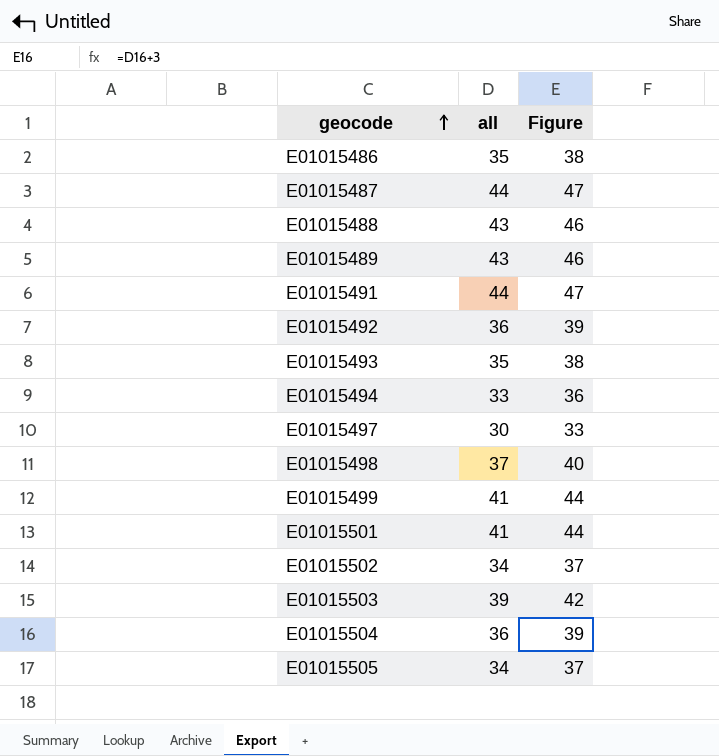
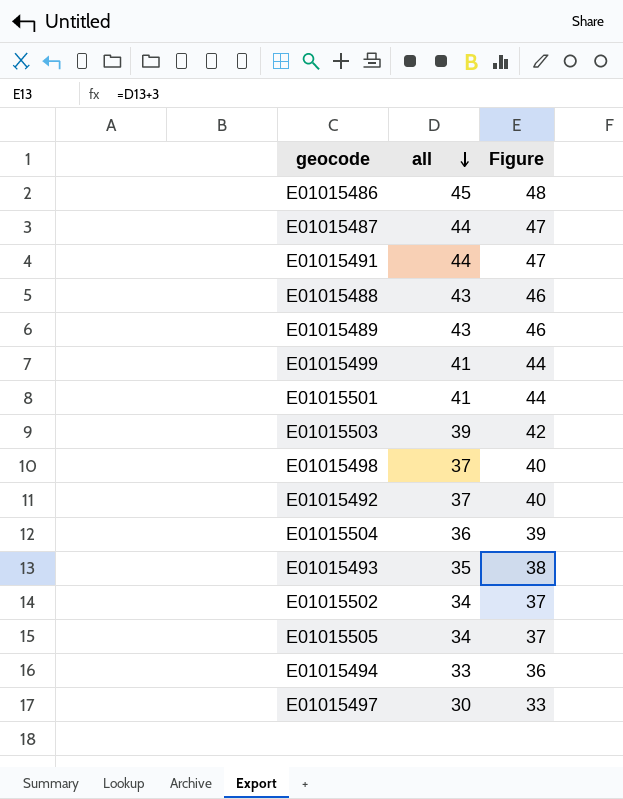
row order: geocode ascending -> all descending
E01015486 | all: 35 -> 45
E01015486 | Figure: 38 -> 48
E01015492 | all: 36 -> 37
E01015492 | Figure: 39 -> 40

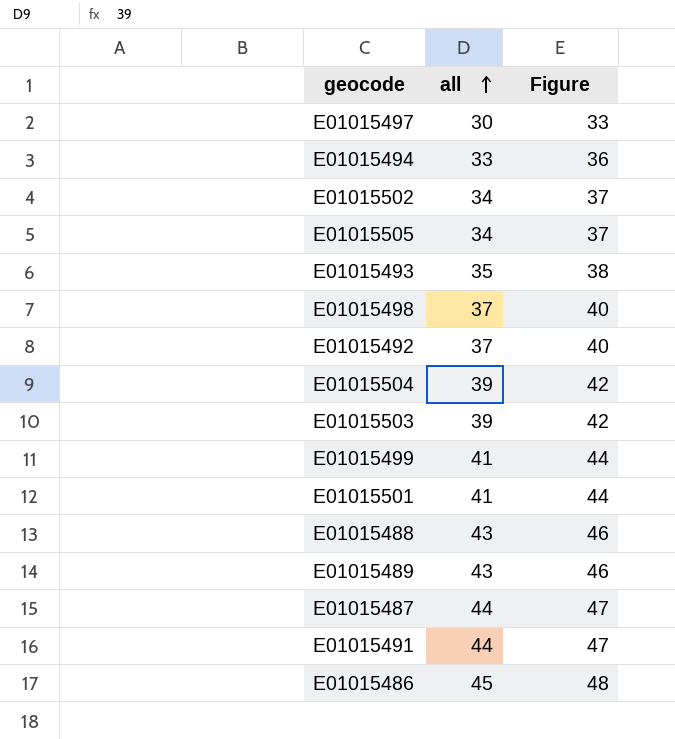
row order: all descending -> all ascending
E01015504 | all: 36 -> 39
E01015504 | Figure: 39 -> 42

